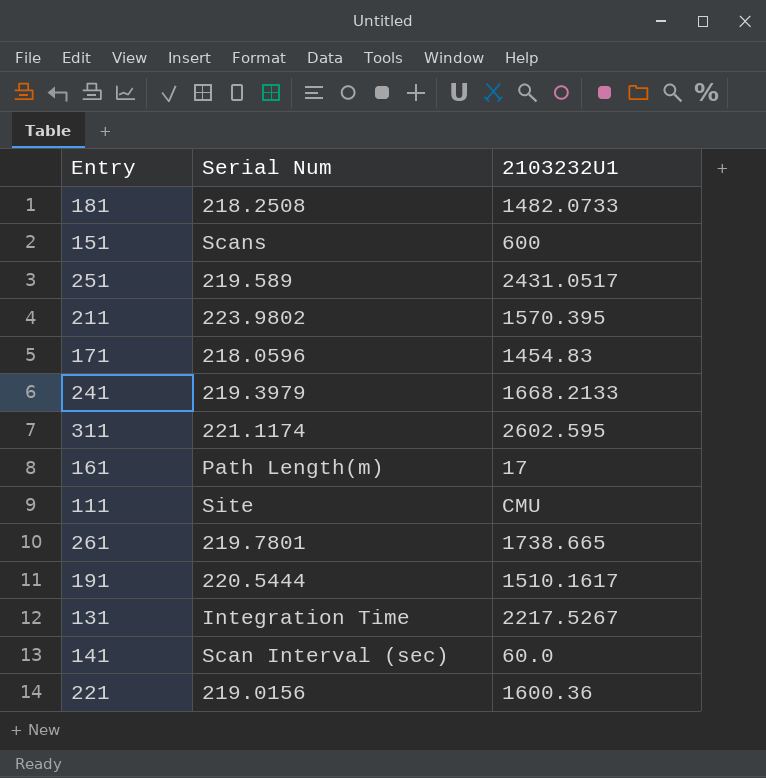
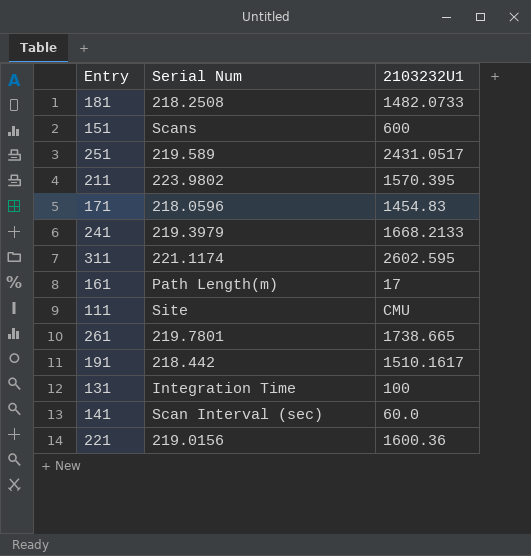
191 | Serial Num: 220.5444 -> 218.442
131 | 2103232U1: 2217.5267 -> 100

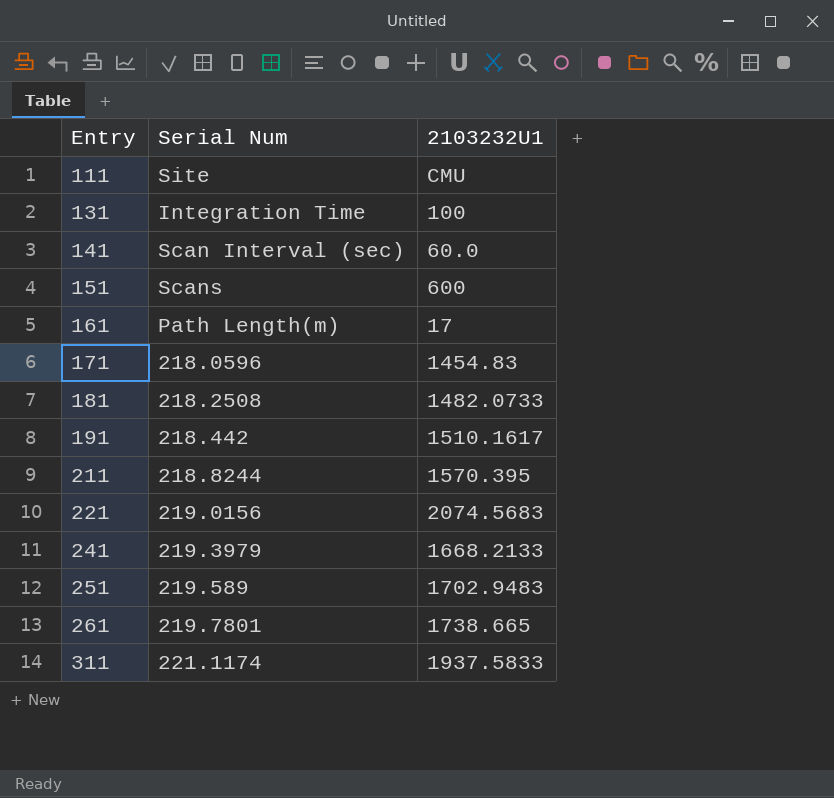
row order: none -> Entry ascending
211 | Serial Num: 223.9802 -> 218.8244
221 | 2103232U1: 1600.36 -> 2074.5683
251 | 2103232U1: 2431.0517 -> 1702.9483
311 | 2103232U1: 2602.595 -> 1937.5833

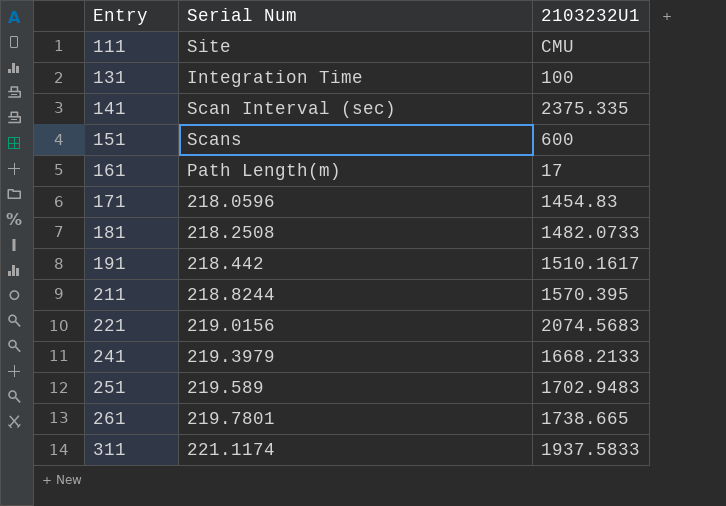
141 | 2103232U1: 60.0 -> 2375.335

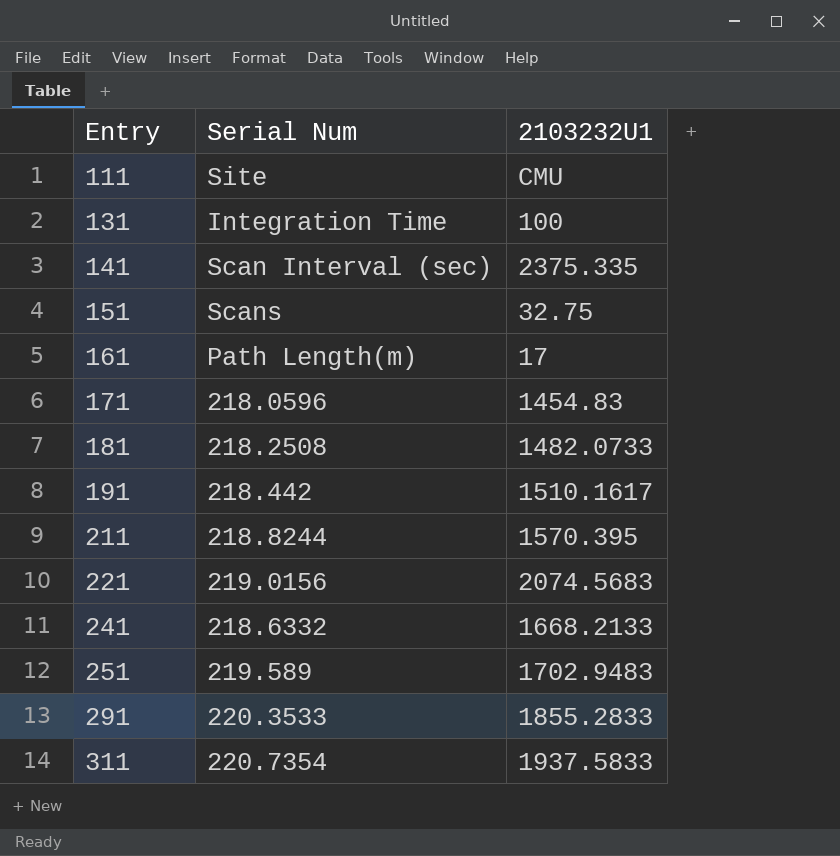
row 261: 219.7801 | 1738.665 -> none
151 | 2103232U1: 600 -> 32.75
241 | Serial Num: 219.3979 -> 218.6332
row 291: none -> 220.3533 | 1855.2833
311 | Serial Num: 221.1174 -> 220.7354

